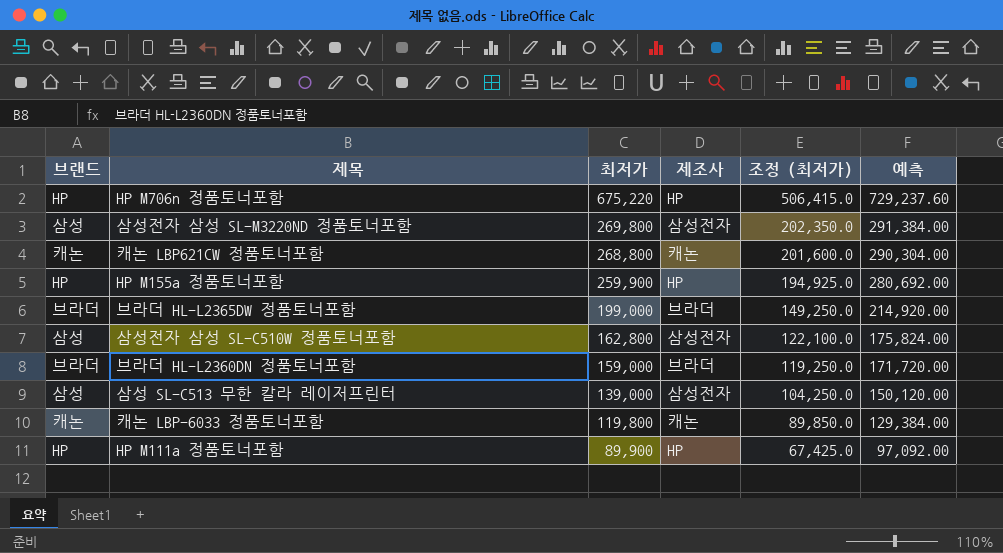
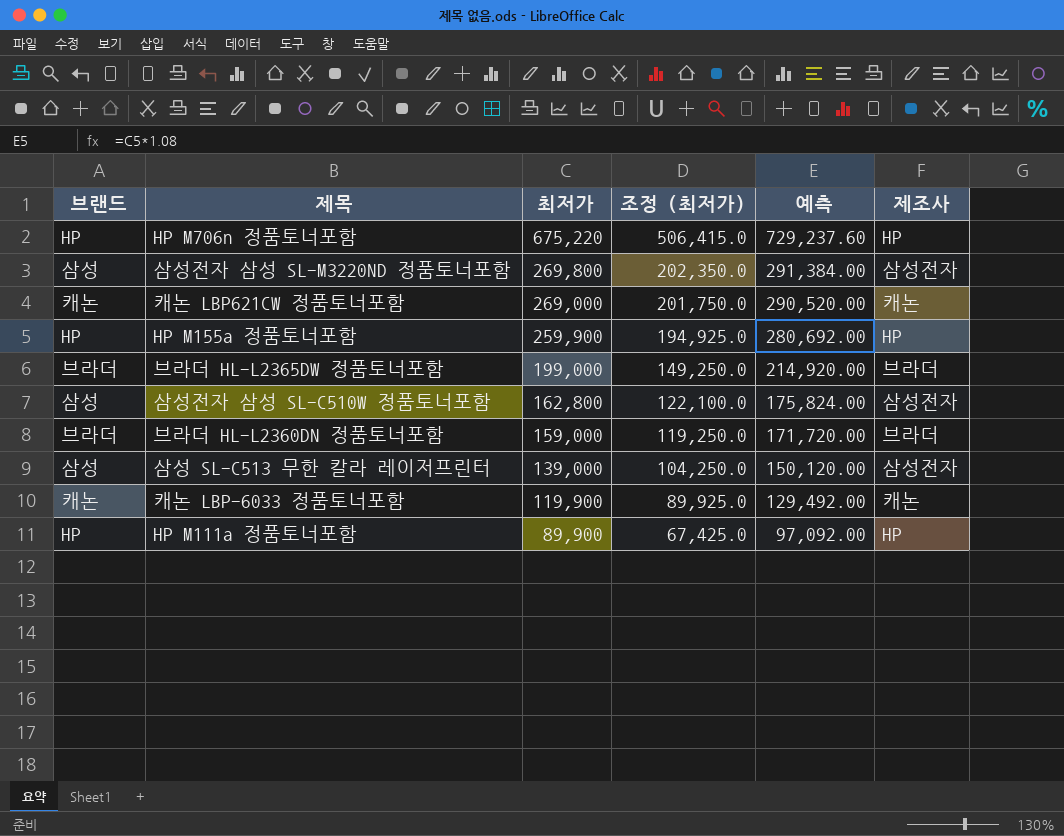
column 제조사 | position: 4 -> 6
캐논 LBP621CW 정품토너포함 | 최저가: 268,800 -> 269,000
캐논 LBP621CW 정품토너포함 | 조정 (최저가): 201,600.0 -> 201,750.0
캐논 LBP621CW 정품토너포함 | 예측: 290,304.00 -> 290,520.00
캐논 LBP-6033 정품토너포함 | 최저가: 119,800 -> 119,900
캐논 LBP-6033 정품토너포함 | 조정 (최저가): 89,850.0 -> 89,925.0
캐논 LBP-6033 정품토너포함 | 예측: 129,384.00 -> 129,492.00

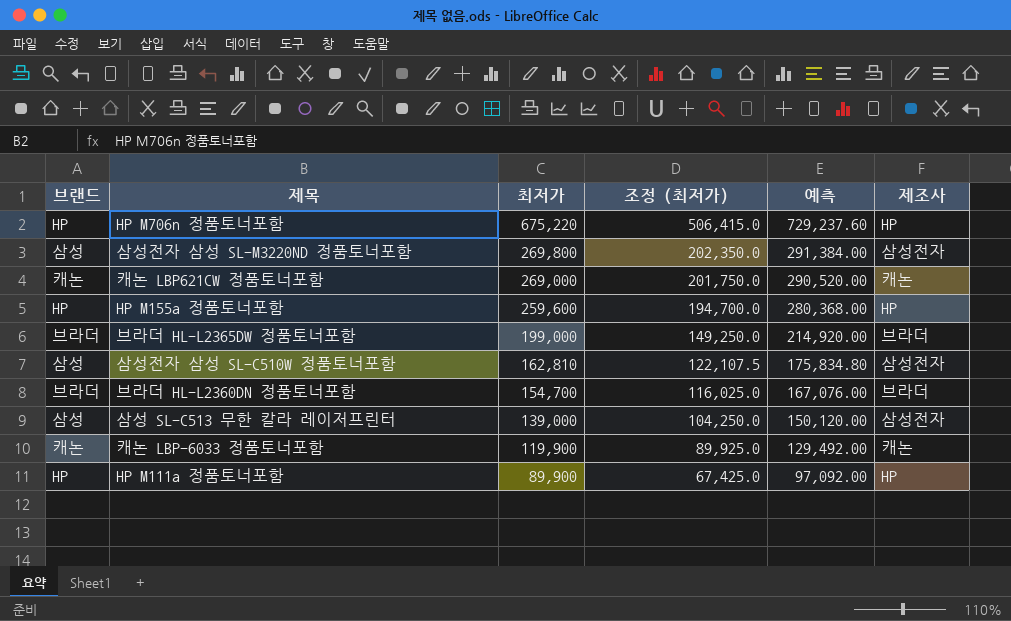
HP M155a 정품토너포함 | 최저가: 259,900 -> 259,600
HP M155a 정품토너포함 | 조정 (최저가): 194,925.0 -> 194,700.0
HP M155a 정품토너포함 | 예측: 280,692.00 -> 280,368.00
삼성전자 삼성 SL-C510W 정품토너포함 | 최저가: 162,800 -> 162,810
삼성전자 삼성 SL-C510W 정품토너포함 | 조정 (최저가): 122,100.0 -> 122,107.5
삼성전자 삼성 SL-C510W 정품토너포함 | 예측: 175,824.00 -> 175,834.80
브라더 HL-L2360DN 정품토너포함 | 최저가: 159,000 -> 154,700
브라더 HL-L2360DN 정품토너포함 | 조정 (최저가): 119,250.0 -> 116,025.0
브라더 HL-L2360DN 정품토너포함 | 예측: 171,720.00 -> 167,076.00

